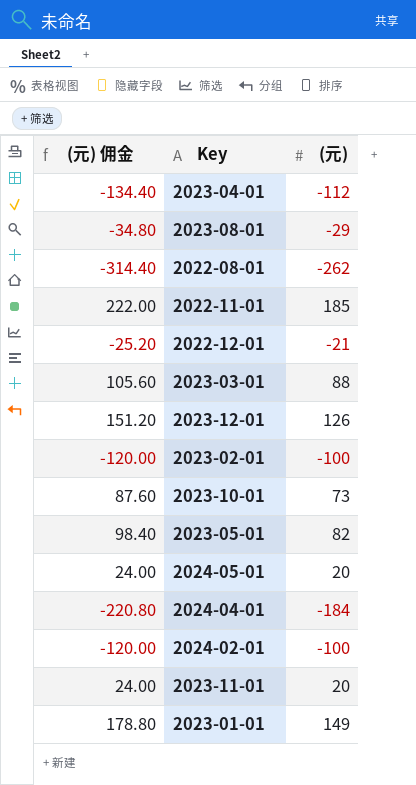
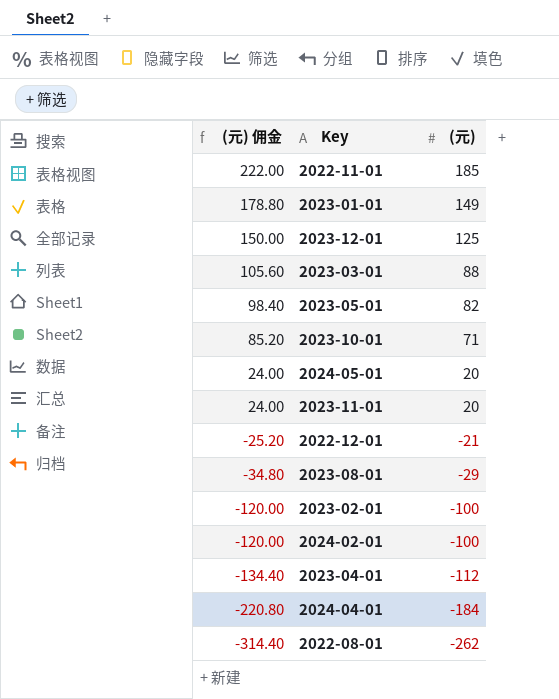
row order: none -> (元) 佣金 descending
2023-12-01 | (元) 佣金: 151.20 -> 150.00
2023-12-01 | (元): 126 -> 125
2023-10-01 | (元) 佣金: 87.60 -> 85.20
2023-10-01 | (元): 73 -> 71

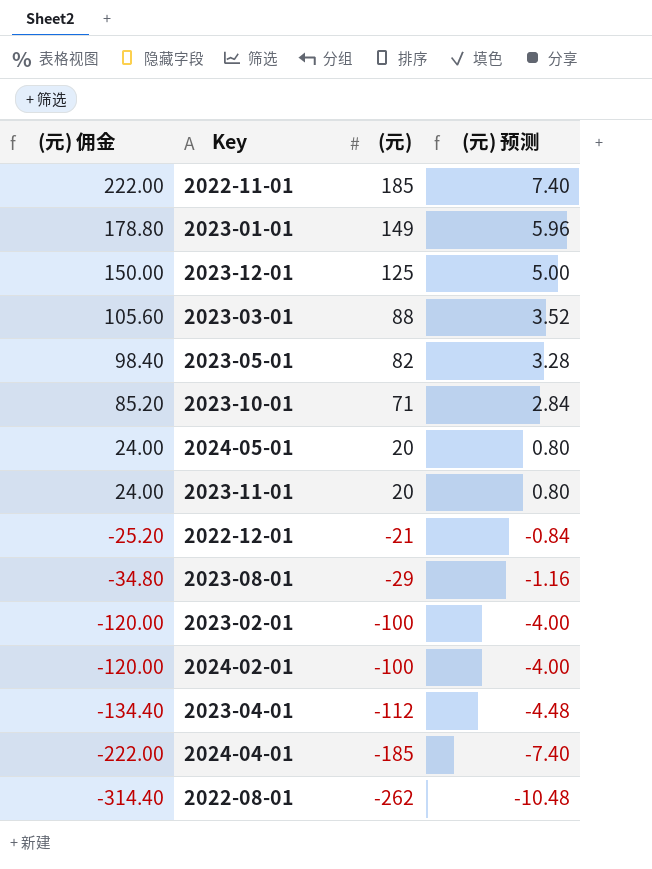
column (元) 预测 | formula: none -> [(元)] * 0.04
2024-04-01 | (元) 佣金: -220.80 -> -222.00
2024-04-01 | (元): -184 -> -185

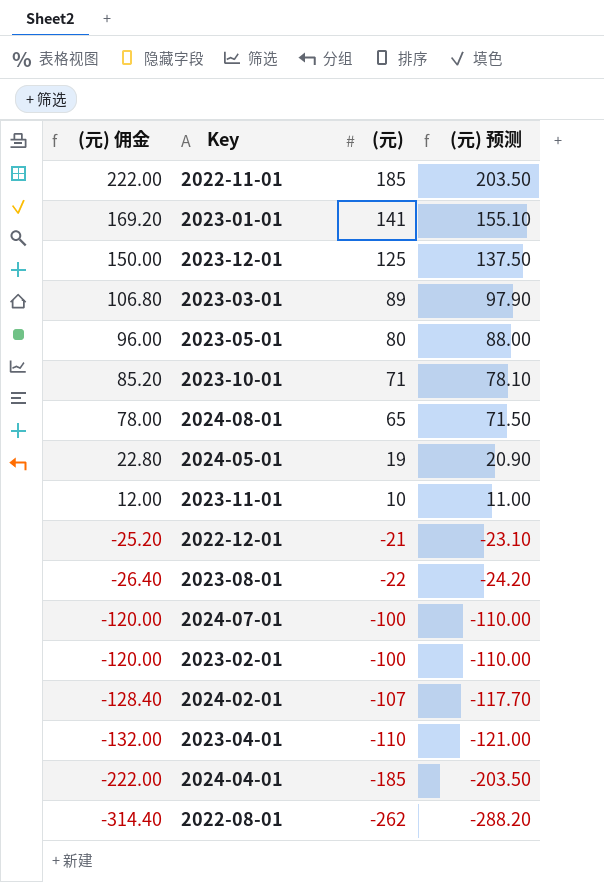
column (元) 预测 | formula: [(元)] * 0.04 -> [(元)] * 1.1
2023-01-01 | (元) 佣金: 178.80 -> 169.20
2023-01-01 | (元): 149 -> 141
2023-03-01 | (元) 佣金: 105.60 -> 106.80
2023-03-01 | (元): 88 -> 89
2023-05-01 | (元) 佣金: 98.40 -> 96.00
2023-05-01 | (元): 82 -> 80
row 2024-08-01: none -> 78.00 | 65 | 71.50
2024-05-01 | (元) 佣金: 24.00 -> 22.80
2024-05-01 | (元): 20 -> 19
2023-11-01 | (元) 佣金: 24.00 -> 12.00
2023-11-01 | (元): 20 -> 10
2023-08-01 | (元) 佣金: -34.80 -> -26.40
2023-08-01 | (元): -29 -> -22
row 2024-07-01: none -> -120.00 | -100 | -110.00
2024-02-01 | (元) 佣金: -120.00 -> -128.40
2024-02-01 | (元): -100 -> -107
2023-04-01 | (元) 佣金: -134.40 -> -132.00
2023-04-01 | (元): -112 -> -110

